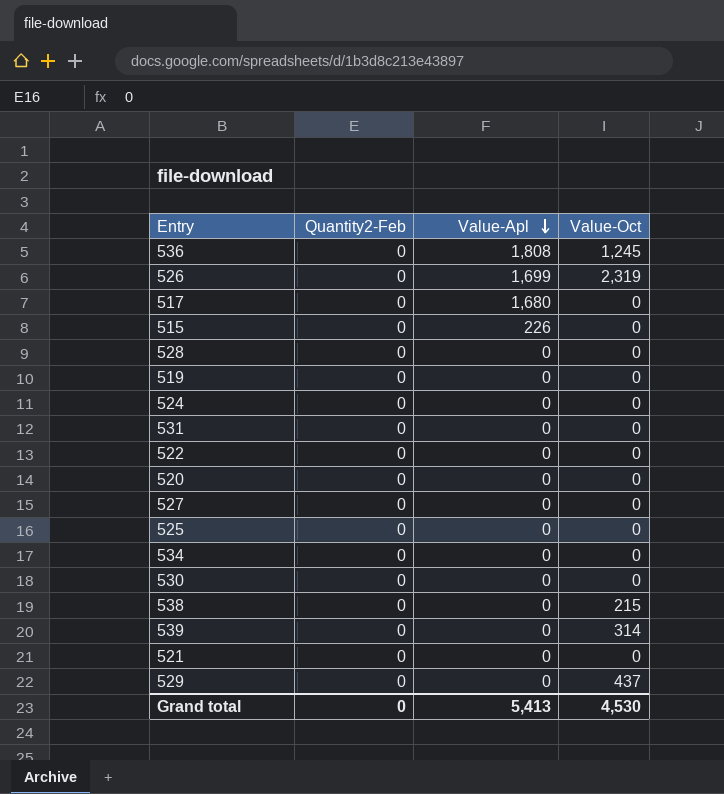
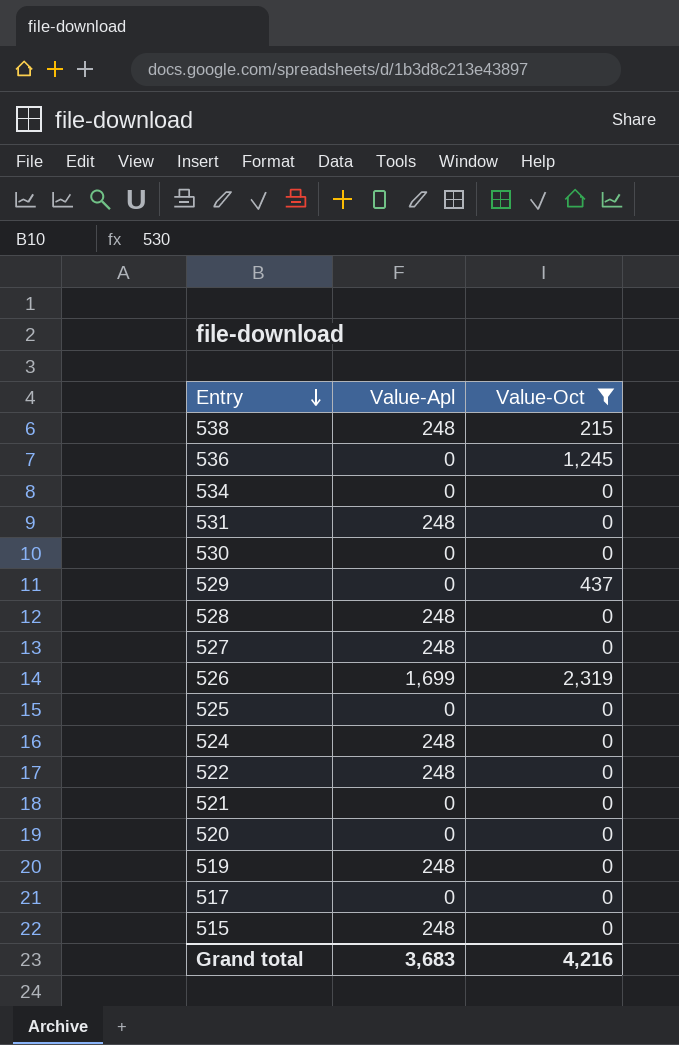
filter: none -> Value-Oct != 314
row order: Value-Apl descending -> Entry descending
column Quantity2-Feb | position: 2 -> none
538 | Value-Apl: 0 -> 248
536 | Value-Apl: 1,808 -> 0
531 | Value-Apl: 0 -> 248
528 | Value-Apl: 0 -> 248
527 | Value-Apl: 0 -> 248
524 | Value-Apl: 0 -> 248
522 | Value-Apl: 0 -> 248
519 | Value-Apl: 0 -> 248
517 | Value-Apl: 1,680 -> 0
515 | Value-Apl: 226 -> 248
Grand total | Value-Apl: 5,413 -> 3,683
Grand total | Value-Oct: 4,530 -> 4,216

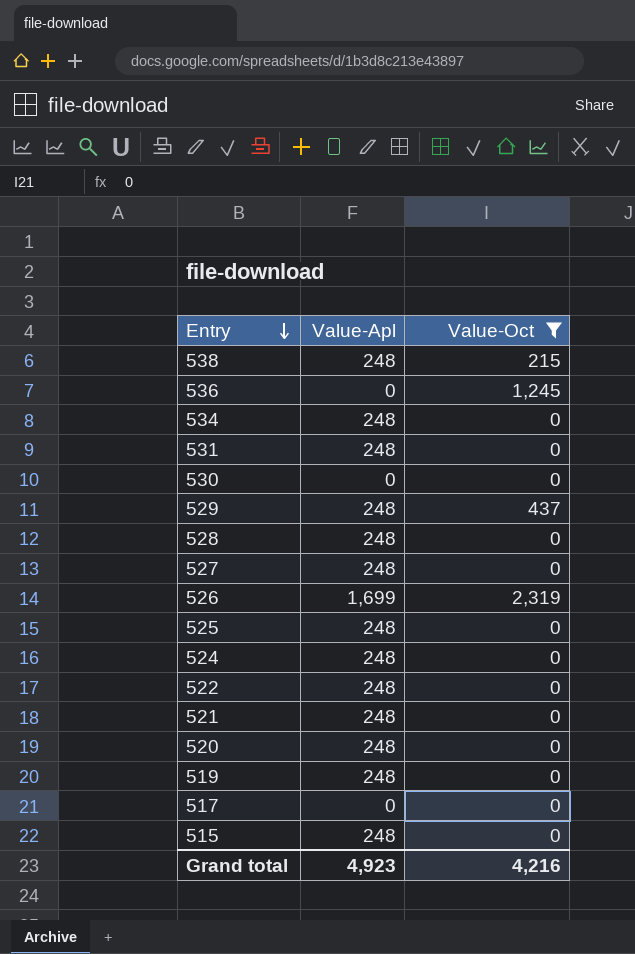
534 | Value-Apl: 0 -> 248
529 | Value-Apl: 0 -> 248
525 | Value-Apl: 0 -> 248
521 | Value-Apl: 0 -> 248
520 | Value-Apl: 0 -> 248
Grand total | Value-Apl: 3,683 -> 4,923

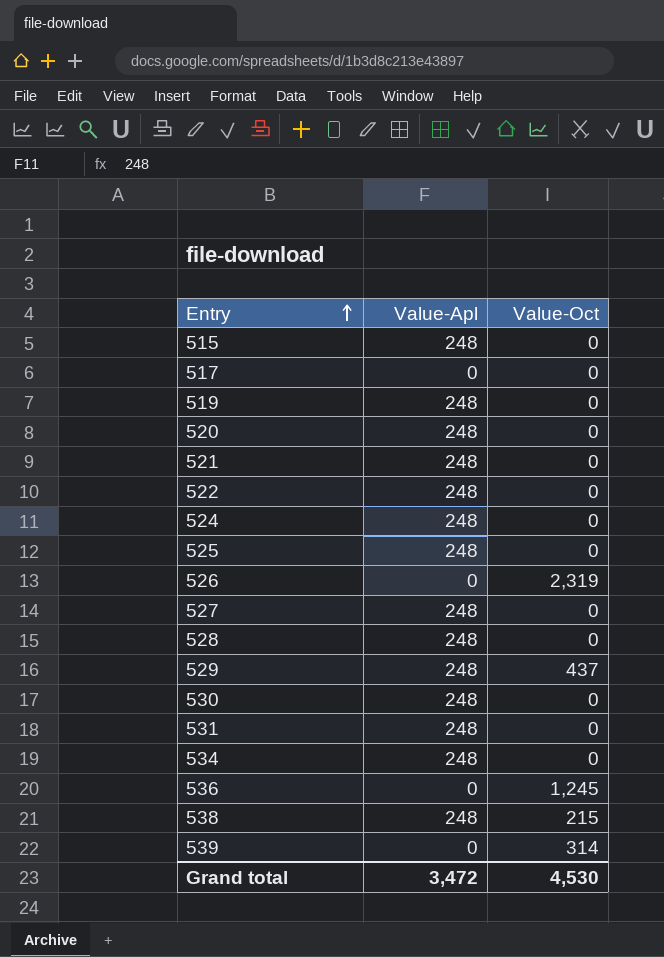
filter: Value-Oct != 314 -> none
row order: Entry descending -> Entry ascending
526 | Value-Apl: 1,699 -> 0
530 | Value-Apl: 0 -> 248
Grand total | Value-Apl: 4,923 -> 3,472
Grand total | Value-Oct: 4,216 -> 4,530

